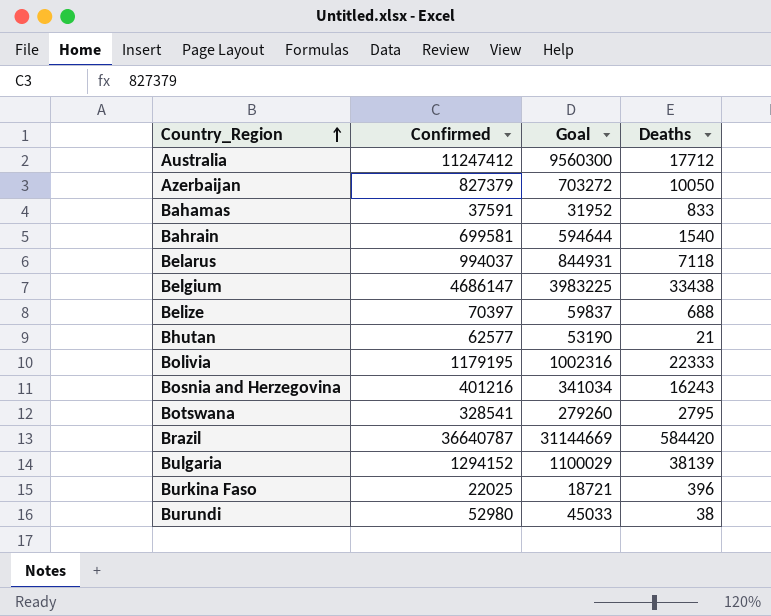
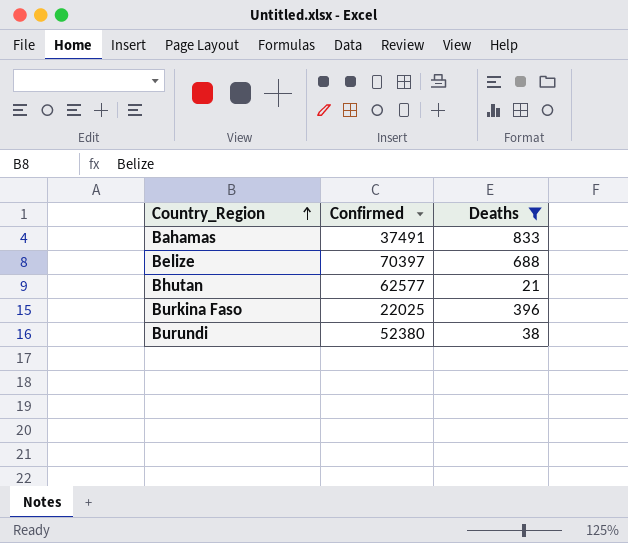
filter: none -> Deaths <= 833
column Goal | formula: [Confirmed] * 0.85 -> none
Bahamas | Confirmed: 37591 -> 37491
Burundi | Confirmed: 52980 -> 52380

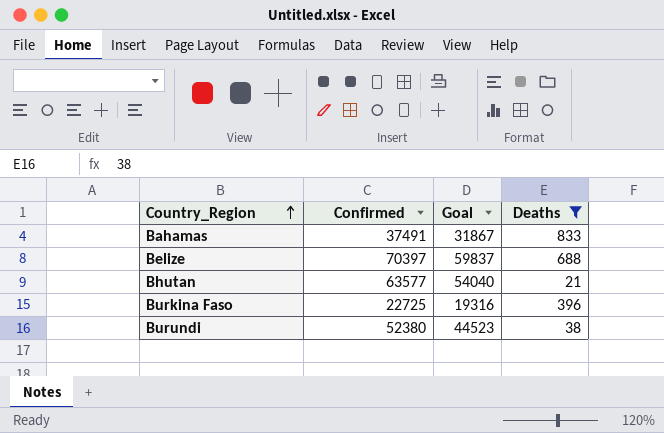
column Goal | formula: none -> [Confirmed] * 0.85
Bhutan | Confirmed: 62577 -> 63577
Burkina Faso | Confirmed: 22025 -> 22725

